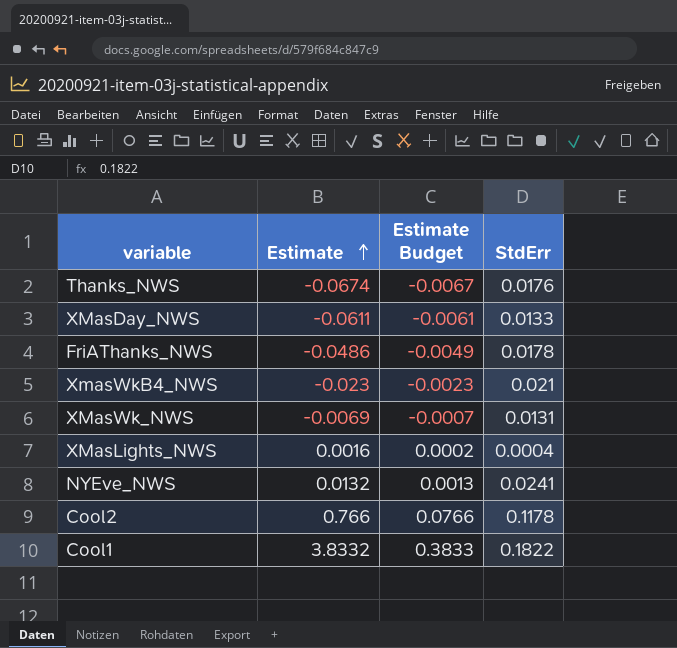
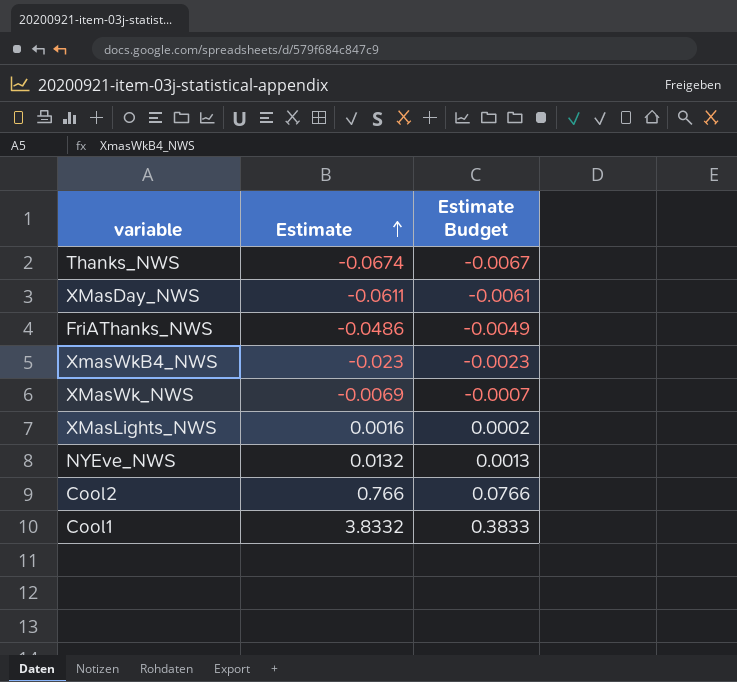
column StdErr | position: 4 -> none

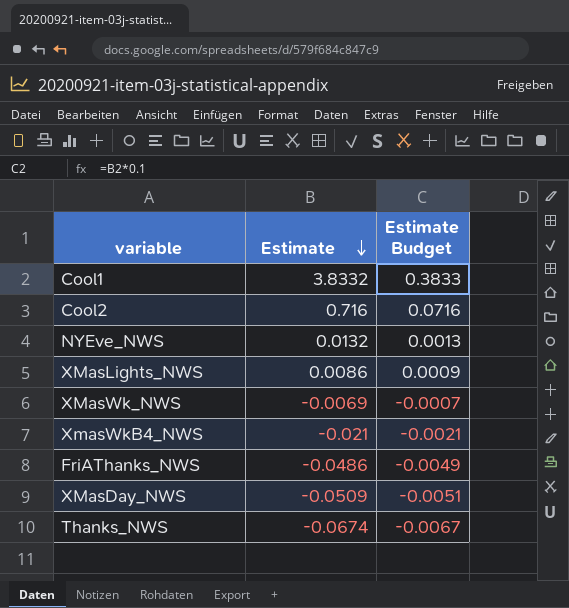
row order: Estimate ascending -> Estimate descending
Cool2 | Estimate: 0.766 -> 0.716
Cool2 | Estimate Budget: 0.0766 -> 0.0716
XMasLights_NWS | Estimate: 0.0016 -> 0.0086
XMasLights_NWS | Estimate Budget: 0.0002 -> 0.0009
XmasWkB4_NWS | Estimate: -0.023 -> -0.021
XmasWkB4_NWS | Estimate Budget: -0.0023 -> -0.0021
XMasDay_NWS | Estimate: -0.0611 -> -0.0509
XMasDay_NWS | Estimate Budget: -0.0061 -> -0.0051

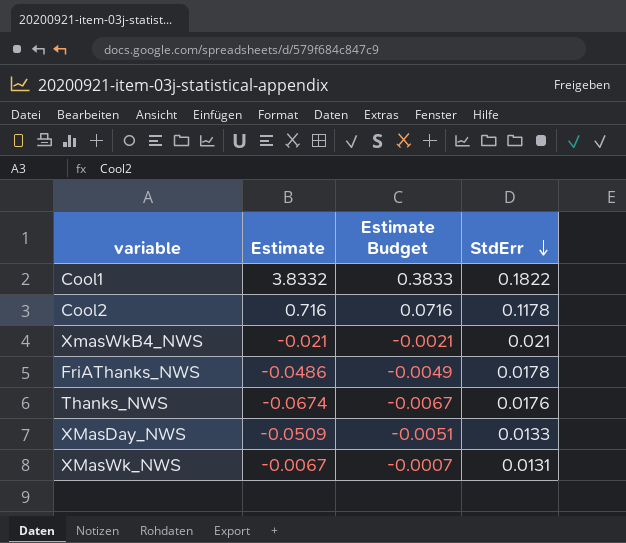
row order: Estimate descending -> StdErr descending
column StdErr | position: none -> 4
row NYEve_NWS: 0.0132 | 0.0013 -> none
row XMasLights_NWS: 0.0086 | 0.0009 -> none
XMasWk_NWS | Estimate: -0.0069 -> -0.0067

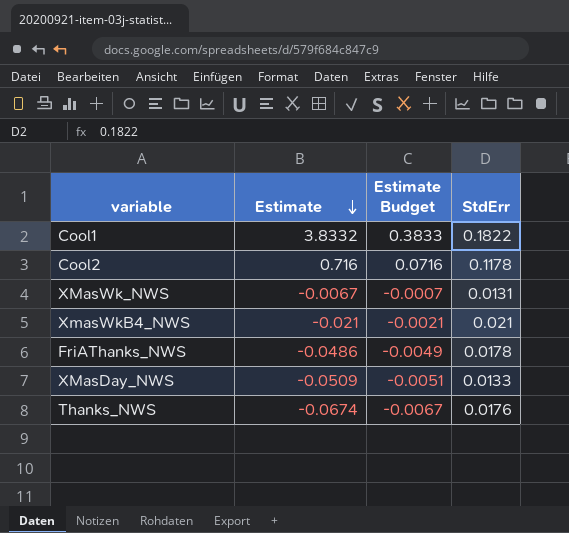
row order: StdErr descending -> Estimate descending

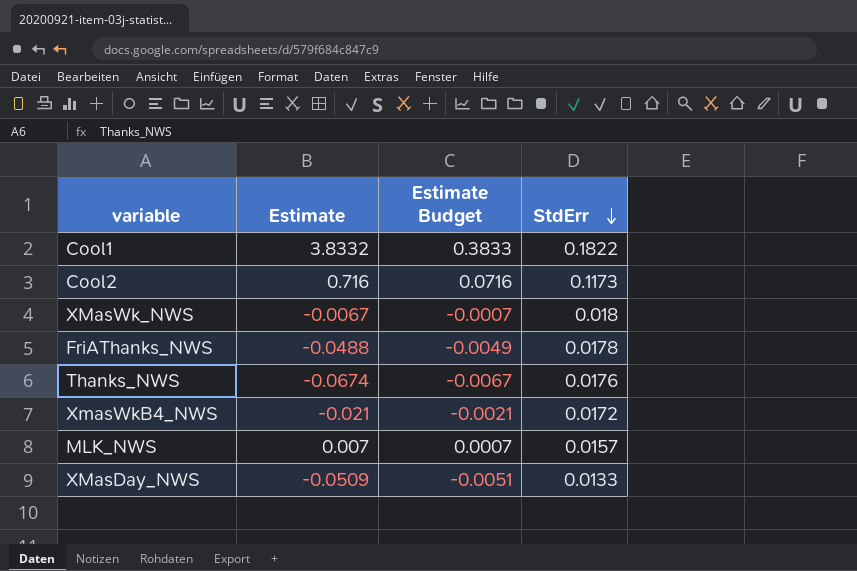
row order: Estimate descending -> StdErr descending
Cool2 | StdErr: 0.1178 -> 0.1173
XMasWk_NWS | StdErr: 0.0131 -> 0.018
FriAThanks_NWS | Estimate: -0.0486 -> -0.0488
XmasWkB4_NWS | StdErr: 0.021 -> 0.0172
row MLK_NWS: none -> 0.007 | 0.0007 | 0.0157

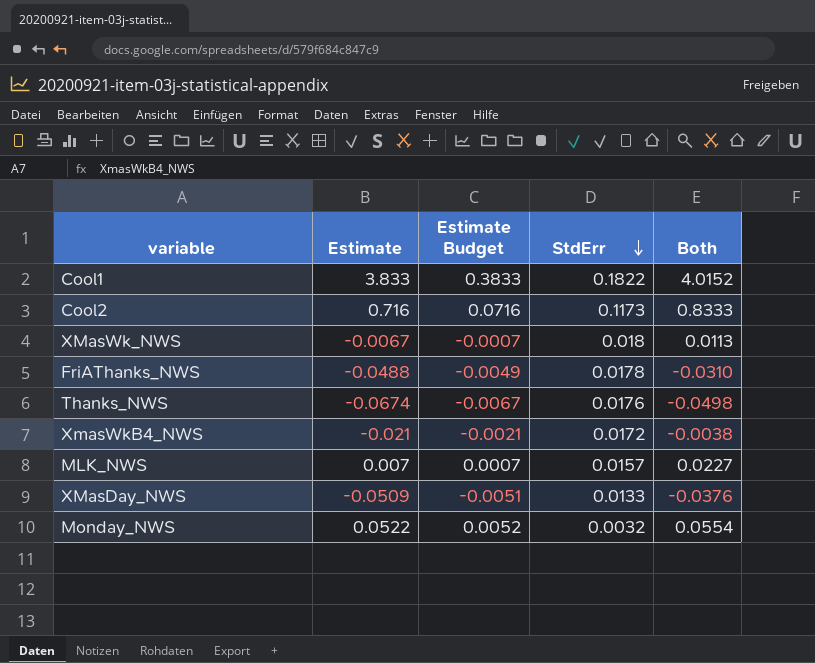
column Both | formula: none -> [Estimate] + [StdErr]
Cool1 | Estimate: 3.8332 -> 3.833
row Monday_NWS: none -> 0.0522 | 0.0052 | 0.0032 | 0.0554

